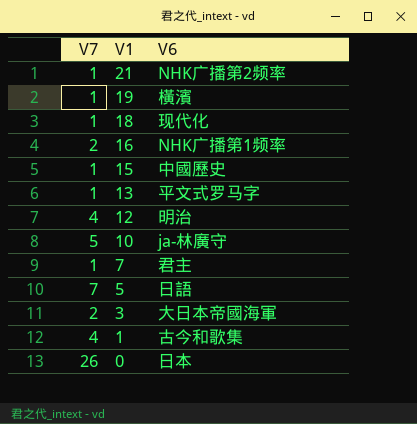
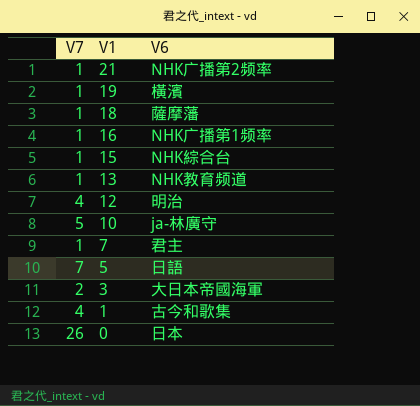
18 | V6: 现代化 -> 薩摩藩
16 | V7: 2 -> 1
15 | V6: 中國歷史 -> NHK綜合台
13 | V6: 平文式罗马字 -> NHK教育频道

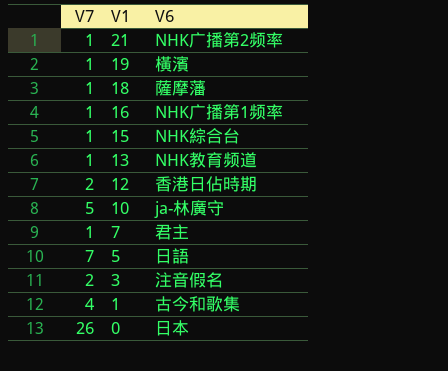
12 | V7: 4 -> 2
12 | V6: 明治 -> 香港日佔時期
3 | V6: 大日本帝國海軍 -> 注音假名

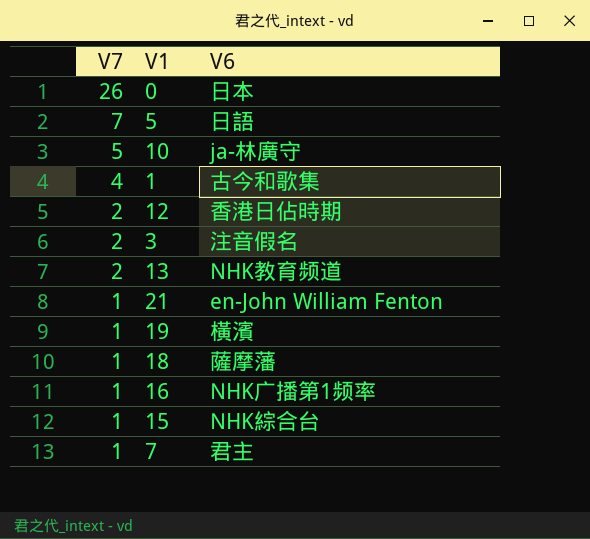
row order: V1 descending -> V7 descending
13 | V7: 1 -> 2
21 | V6: NHK广播第2频率 -> en-John William Fenton

